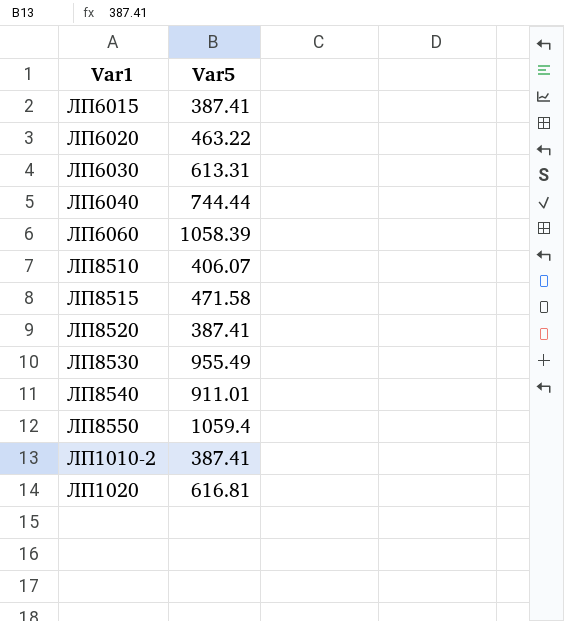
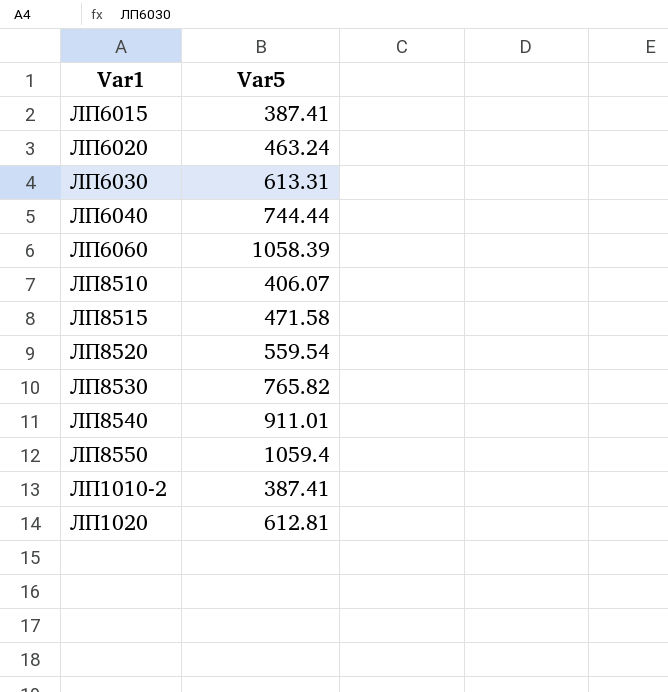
ЛП6020 | Var5: 463.22 -> 463.24
ЛП8520 | Var5: 387.41 -> 559.54
ЛП8530 | Var5: 955.49 -> 765.82
ЛП1020 | Var5: 616.81 -> 612.81

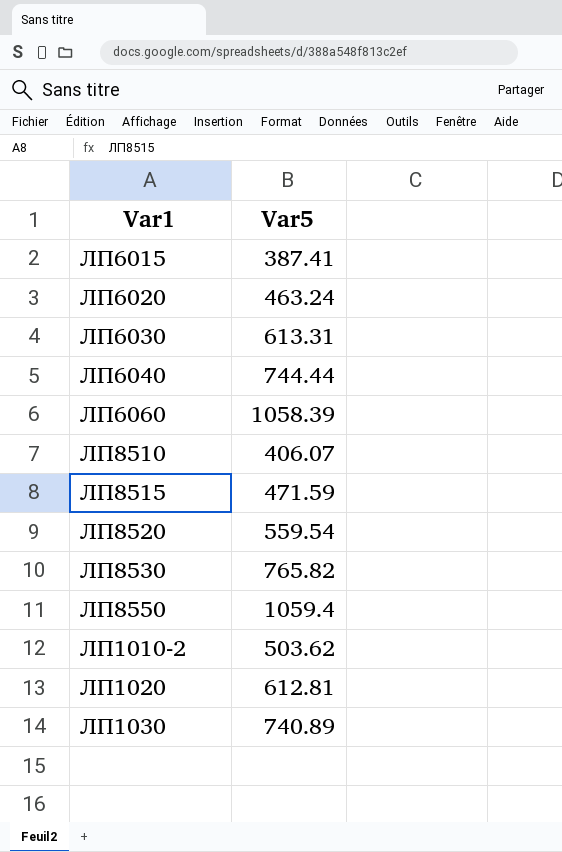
row ЛП8540: 911.01 -> none
ЛП8515 | Var5: 471.58 -> 471.59
ЛП1010-2 | Var5: 387.41 -> 503.62
row ЛП1030: none -> 740.89

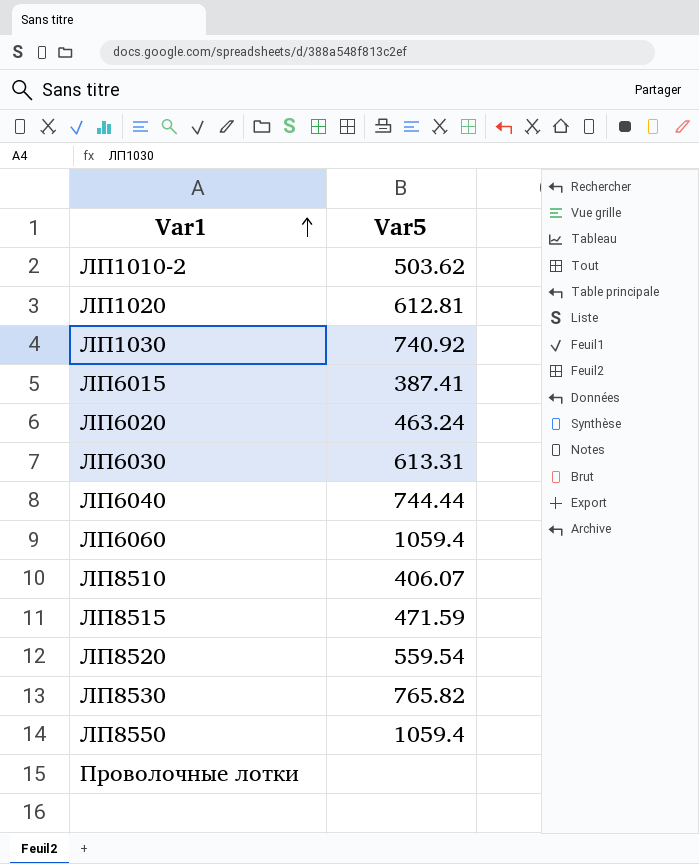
row order: none -> Var1 ascending
ЛП1030 | Var5: 740.89 -> 740.92
ЛП6060 | Var5: 1058.39 -> 1059.4
row Проволочные лотки: none -> none

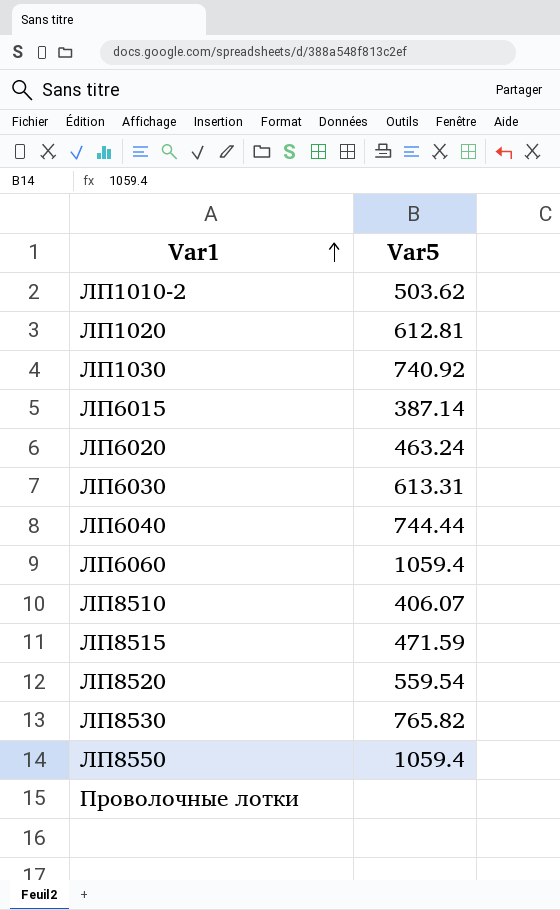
ЛП6015 | Var5: 387.41 -> 387.14

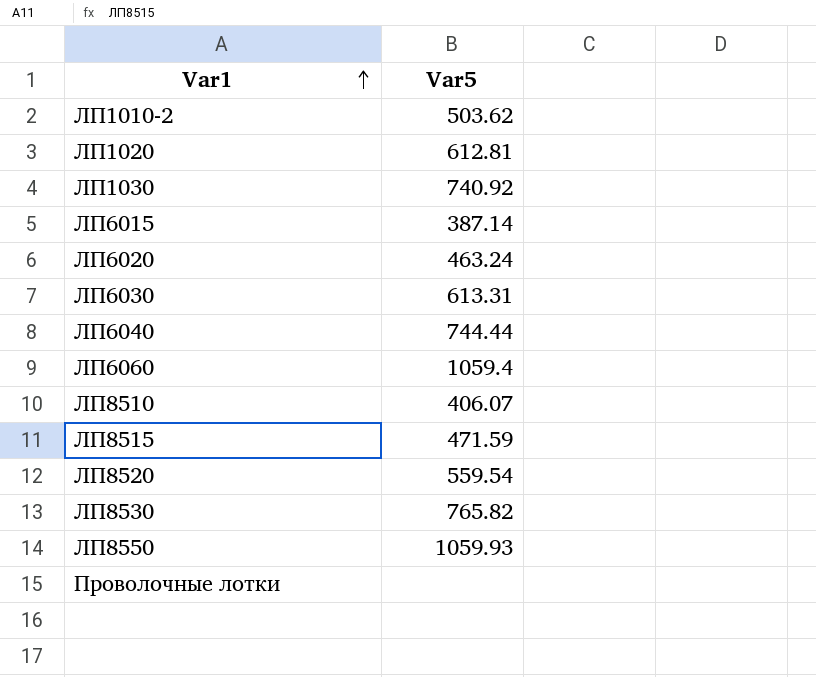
ЛП8550 | Var5: 1059.4 -> 1059.93

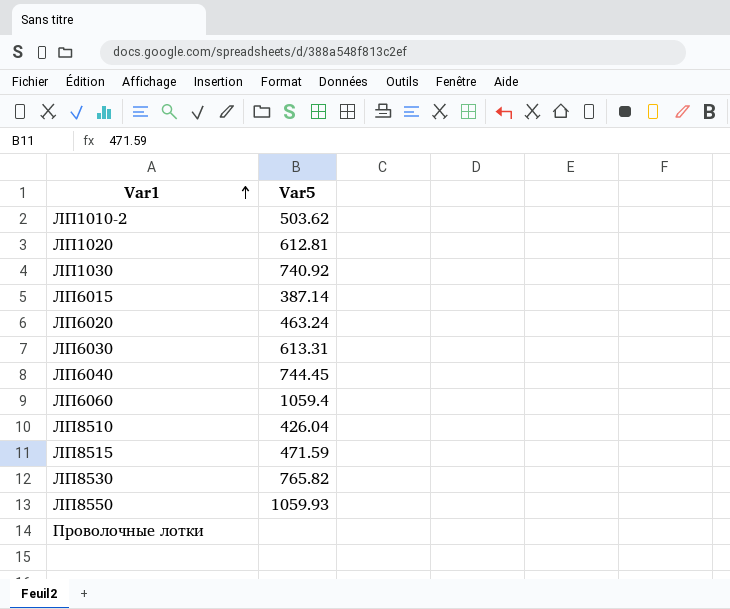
row ЛП8520: 559.54 -> none
ЛП6040 | Var5: 744.44 -> 744.45
ЛП8510 | Var5: 406.07 -> 426.04

